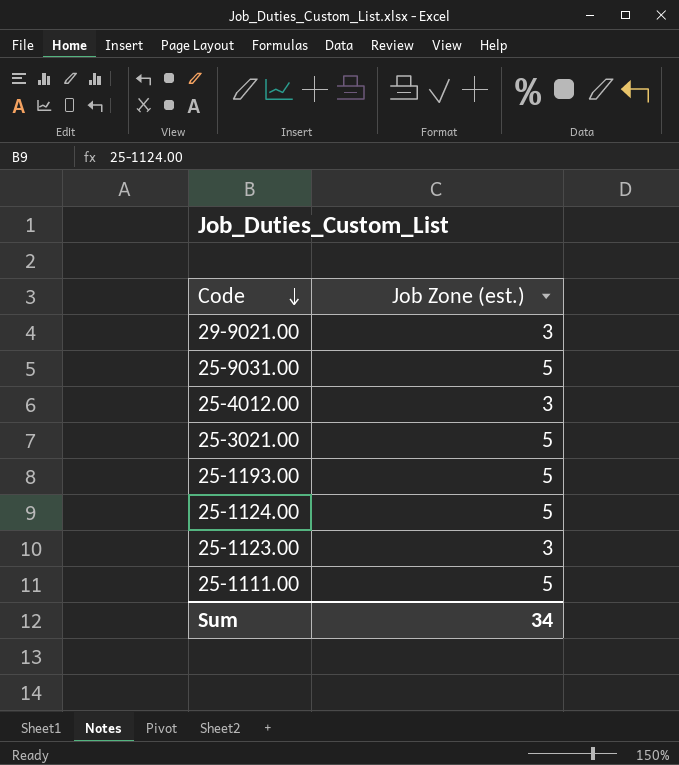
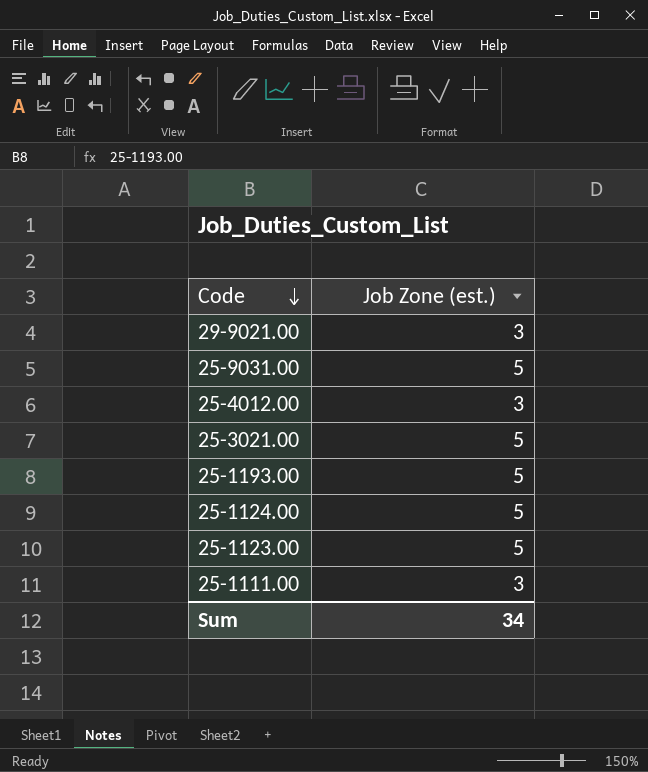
25-1123.00 | Job Zone (est.): 3 -> 5
25-1111.00 | Job Zone (est.): 5 -> 3

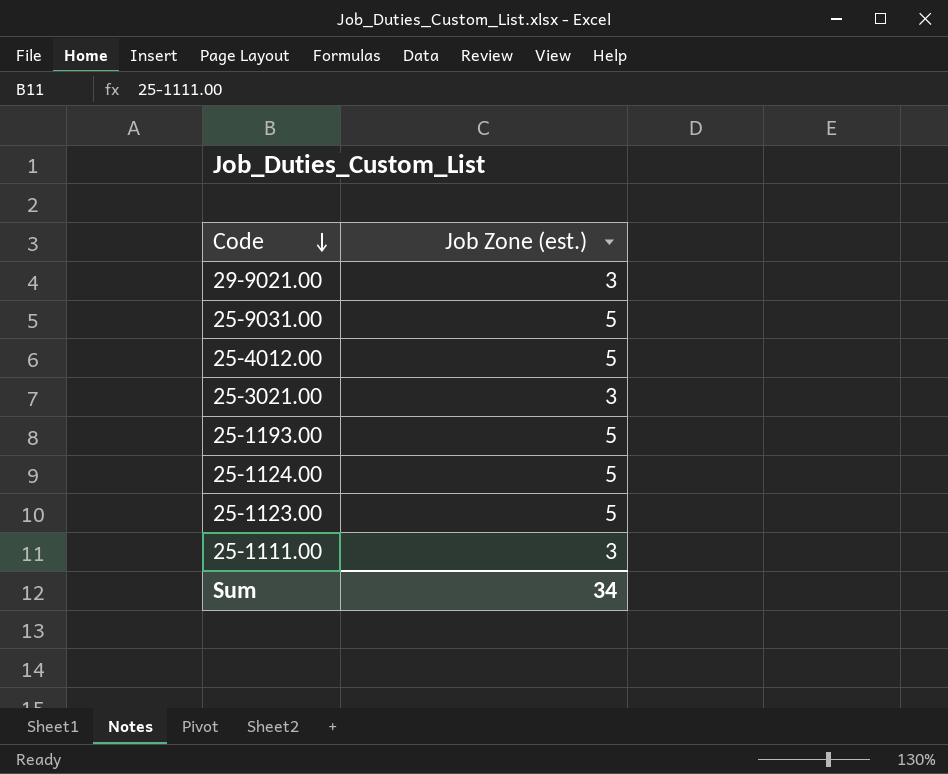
25-4012.00 | Job Zone (est.): 3 -> 5
25-3021.00 | Job Zone (est.): 5 -> 3

